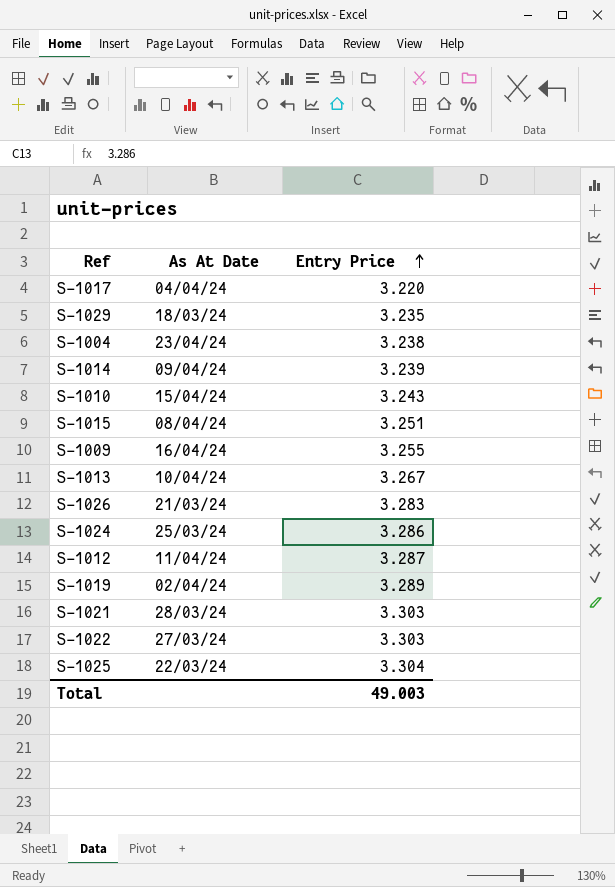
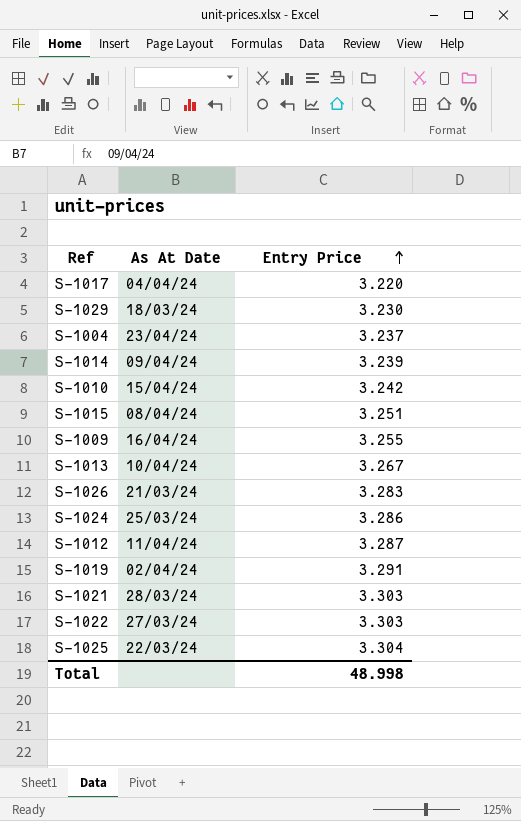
S-1029 | Entry Price: 3.235 -> 3.230
S-1004 | Entry Price: 3.238 -> 3.237
S-1010 | Entry Price: 3.243 -> 3.242
S-1019 | Entry Price: 3.289 -> 3.291
Total | Entry Price: 49.003 -> 48.998

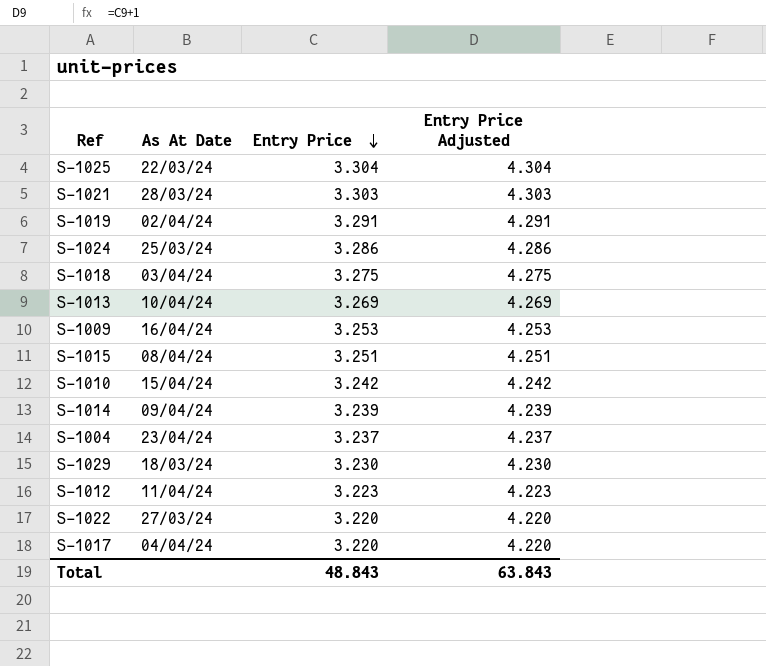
row order: Entry Price ascending -> Entry Price descending
column Entry Price Adjusted | formula: none -> [Entry Price] + 1
row S-1026: 21/03/24 | 3.283 -> none
row S-1018: none -> 03/04/24 | 3.275 | 4.275
S-1013 | Entry Price: 3.267 -> 3.269
S-1009 | Entry Price: 3.255 -> 3.253
S-1012 | Entry Price: 3.287 -> 3.223
S-1022 | Entry Price: 3.303 -> 3.220
Total | Entry Price: 48.998 -> 48.843

